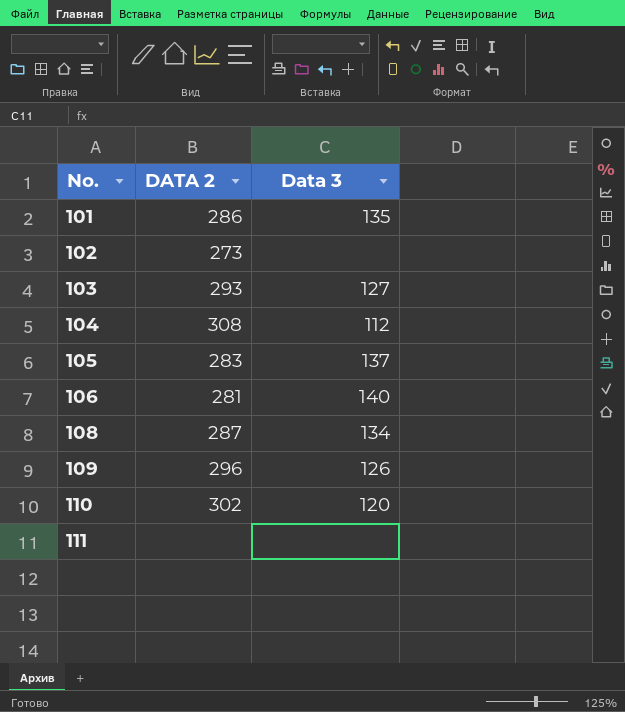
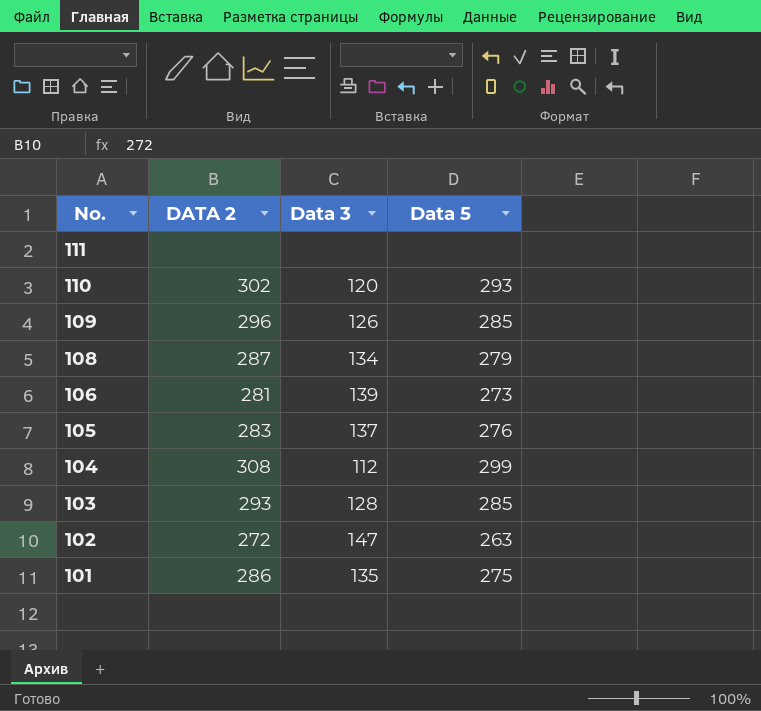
row order: No. ascending -> No. descending
column Data 5 | position: none -> 4
106 | Data 3: 140 -> 139
103 | Data 3: 127 -> 128
102 | DATA 2: 273 -> 272
102 | Data 3: none -> 147

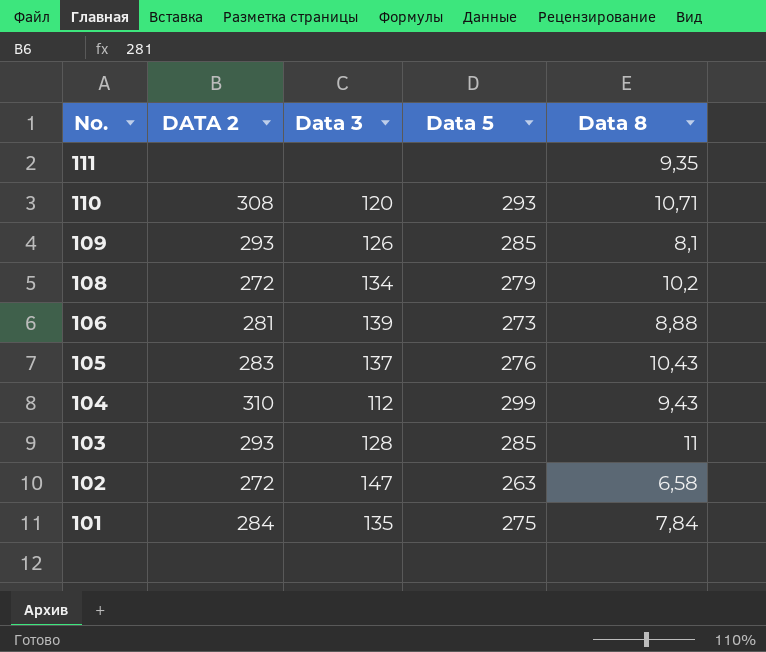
column Data 8 | position: none -> 5
110 | DATA 2: 302 -> 308
109 | DATA 2: 296 -> 293
108 | DATA 2: 287 -> 272
104 | DATA 2: 308 -> 310
101 | DATA 2: 286 -> 284

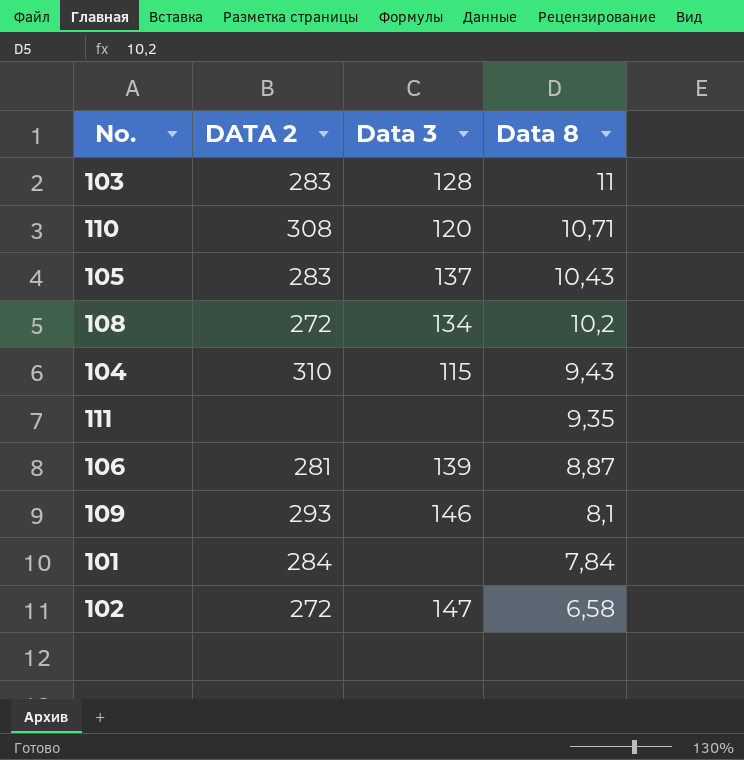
row order: No. descending -> Data 8 descending
column Data 5 | position: 4 -> none
103 | DATA 2: 293 -> 283
104 | Data 3: 112 -> 115
106 | Data 8: 8,88 -> 8,87
109 | Data 3: 126 -> 146
101 | Data 3: 135 -> none

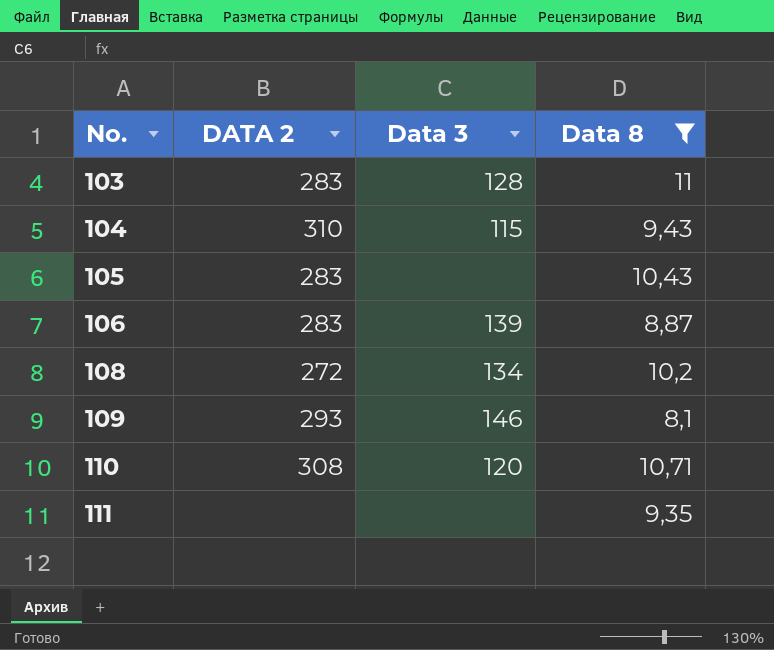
filter: none -> Data 8 >= 8,1
row order: Data 8 descending -> No. ascending
105 | Data 3: 137 -> none
106 | DATA 2: 281 -> 283

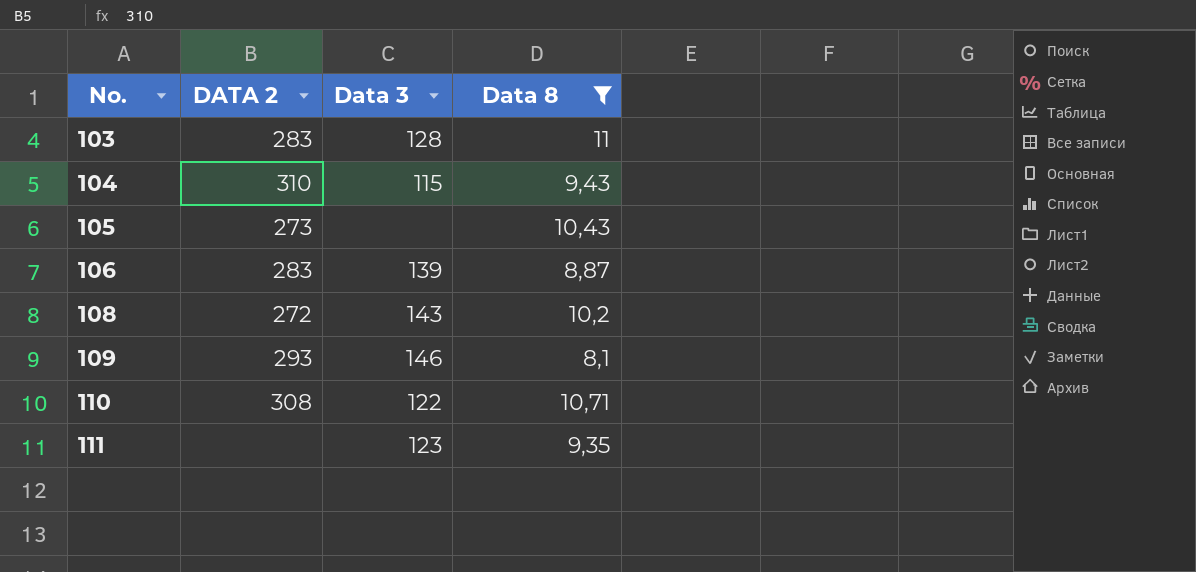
105 | DATA 2: 283 -> 273
108 | Data 3: 134 -> 143
110 | Data 3: 120 -> 122
111 | Data 3: none -> 123

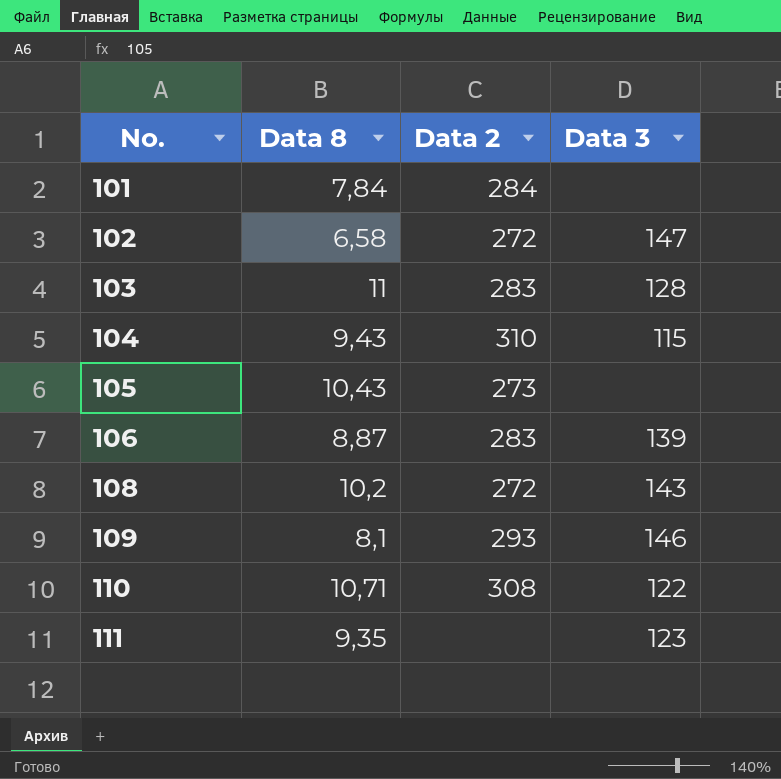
filter: Data 8 >= 8,1 -> none
column Data 8 | position: 4 -> 2
column name: DATA 2 -> Data 2

